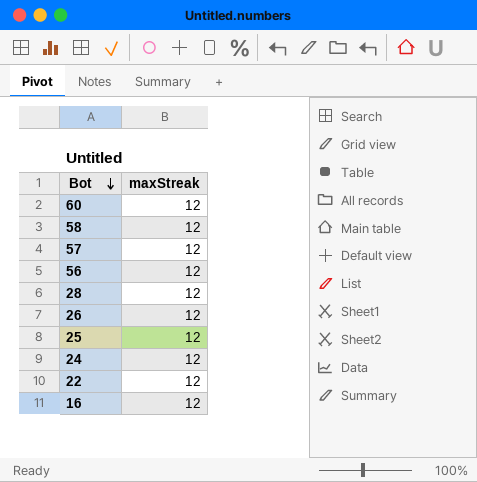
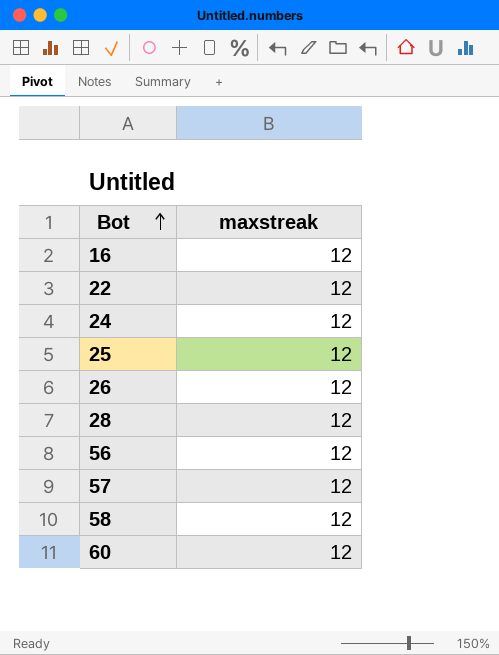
row order: Bot descending -> Bot ascending
column name: maxStreak -> maxstreak

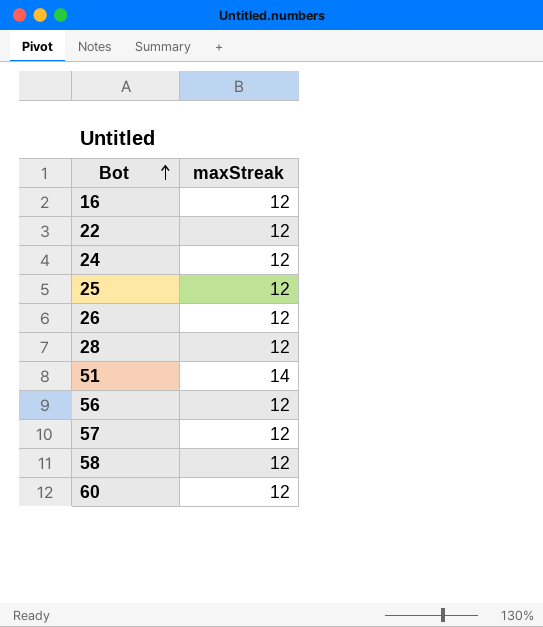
column name: maxstreak -> maxStreak
row 51: none -> 14

